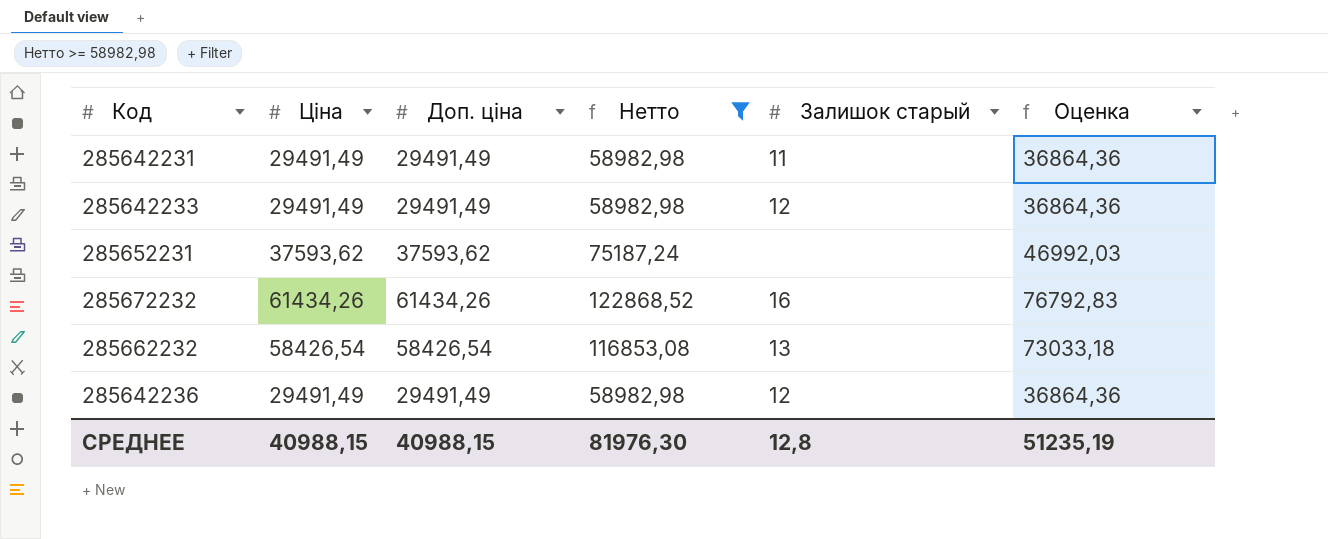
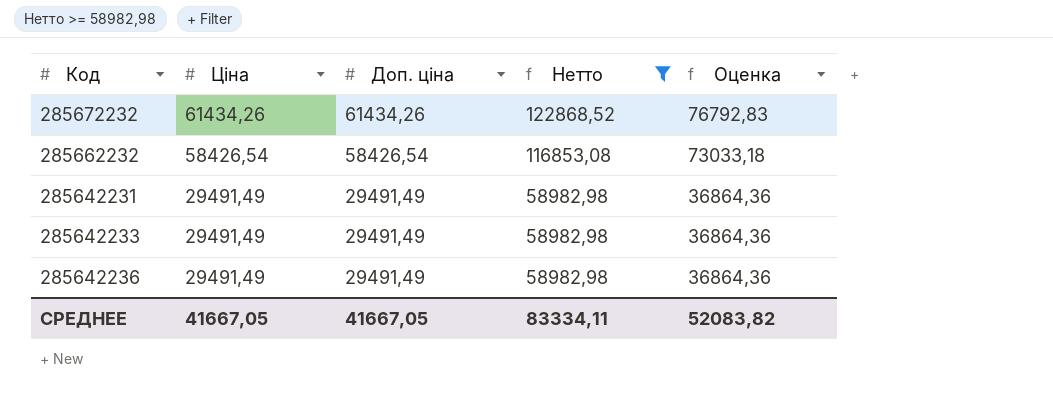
row order: none -> Ціна descending
column Залишок старый | position: 5 -> none
row 285652231: 37593,62 | 37593,62 | 75187,24 | none | 46992,03 -> none
СРЕДНЕЕ | Ціна: 40988,15 -> 41667,05
СРЕДНЕЕ | Доп. ціна: 40988,15 -> 41667,05
СРЕДНЕЕ | Нетто: 81976,30 -> 83334,11
СРЕДНЕЕ | Оценка: 51235,19 -> 52083,82

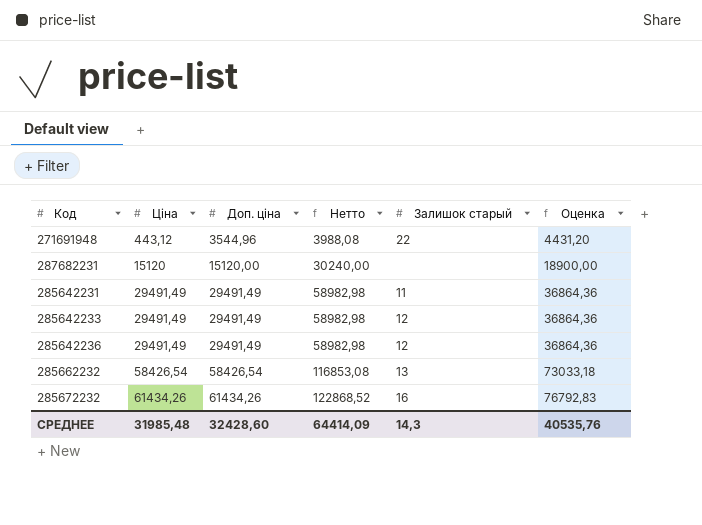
filter: Нетто >= 58982,98 -> none
row order: Ціна descending -> Ціна ascending
column Залишок старый | position: none -> 5
СРЕДНЕЕ | Ціна: 41667,05 -> 31985,48
СРЕДНЕЕ | Доп. ціна: 41667,05 -> 32428,60
СРЕДНЕЕ | Нетто: 83334,11 -> 64414,09
СРЕДНЕЕ | Оценка: 52083,82 -> 40535,76

